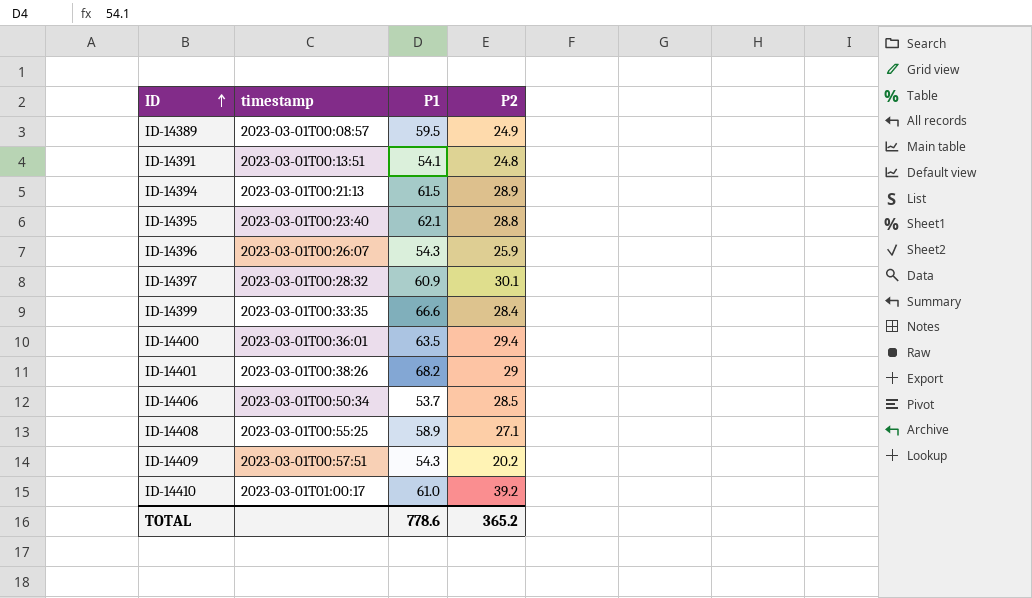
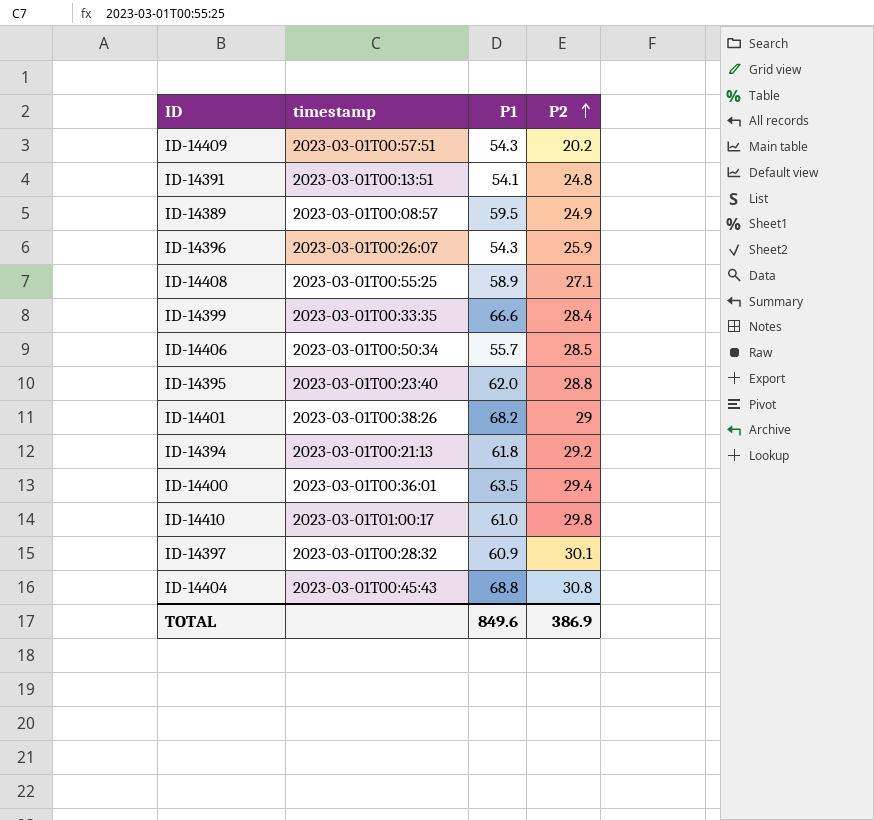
row order: ID ascending -> P2 ascending
ID-14406 | P1: 53.7 -> 55.7
ID-14395 | P1: 62.1 -> 62.0
ID-14394 | P1: 61.5 -> 61.8
ID-14394 | P2: 28.9 -> 29.2
ID-14410 | P2: 39.2 -> 29.8
row ID-14404: none -> 2023-03-01T00:45:43 | 68.8 | 30.8
TOTAL | P1: 778.6 -> 849.6
TOTAL | P2: 365.2 -> 386.9

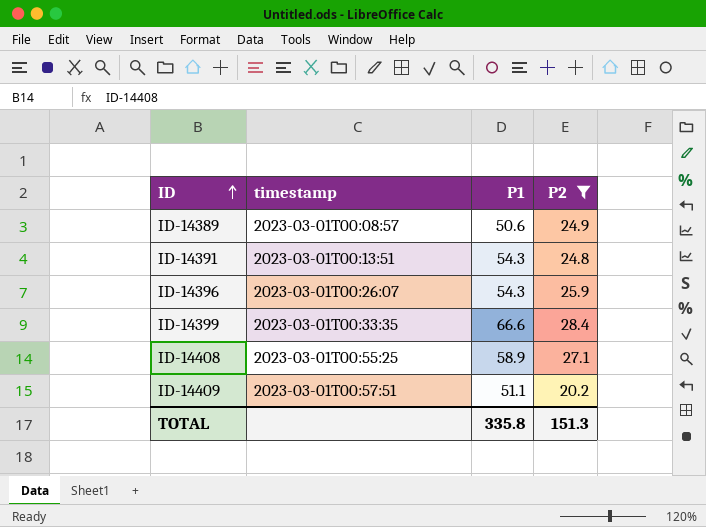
filter: none -> P2 <= 28.4
row order: P2 ascending -> ID ascending
ID-14389 | P1: 59.5 -> 50.6
ID-14391 | P1: 54.1 -> 54.3
ID-14409 | P1: 54.3 -> 51.1
TOTAL | P1: 849.6 -> 335.8
TOTAL | P2: 386.9 -> 151.3

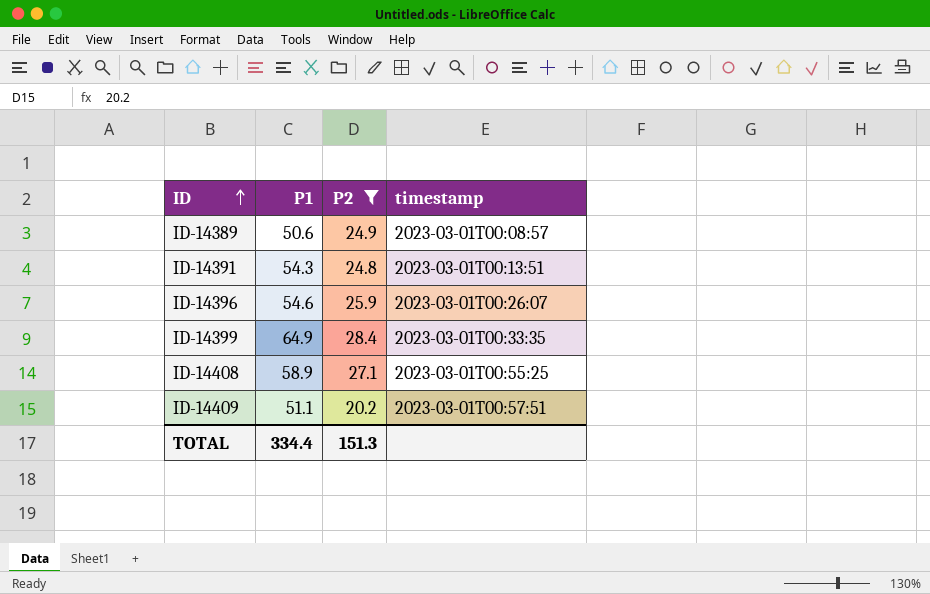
column timestamp | position: 2 -> 4
ID-14396 | P1: 54.3 -> 54.6
ID-14399 | P1: 66.6 -> 64.9
TOTAL | P1: 335.8 -> 334.4

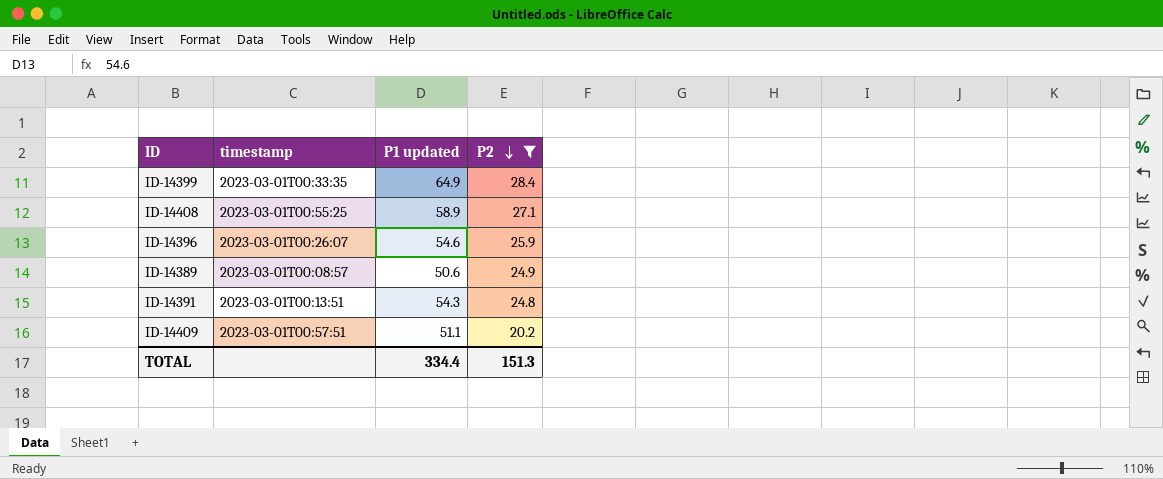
row order: ID ascending -> P2 descending
column timestamp | position: 4 -> 2
column name: P1 -> P1 updated

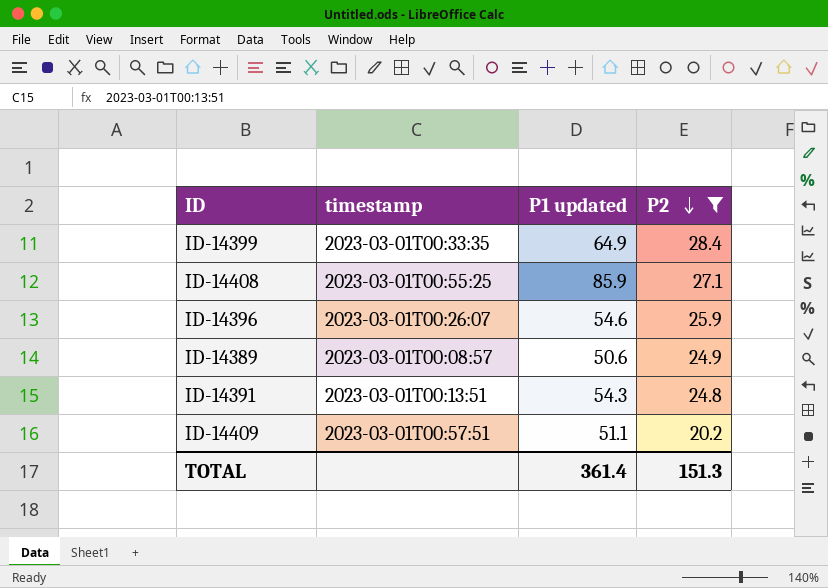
ID-14408 | P1 updated: 58.9 -> 85.9
TOTAL | P1 updated: 334.4 -> 361.4

